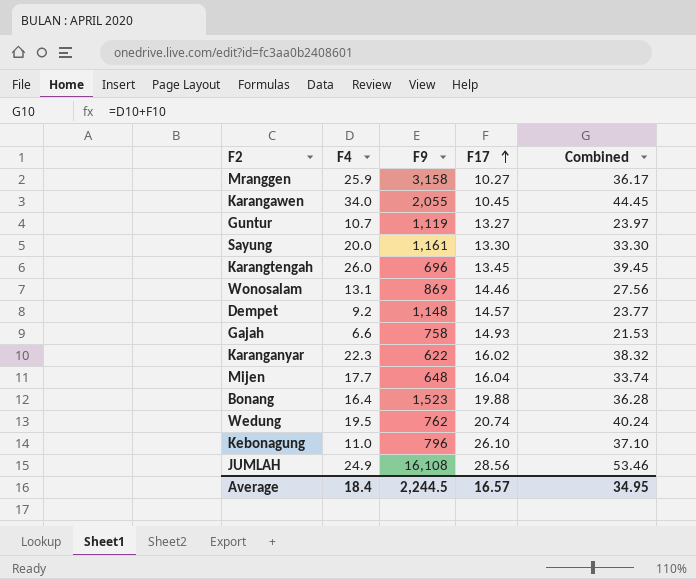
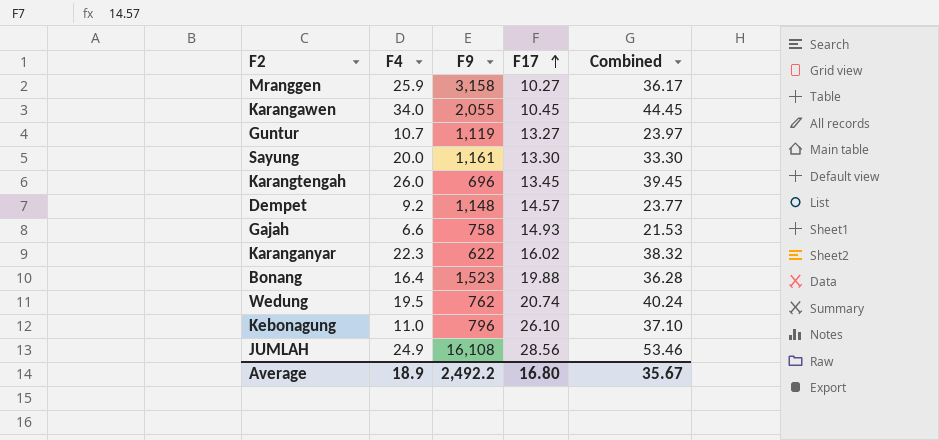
row Wonosalam: 13.1 | 869 | 14.46 | 27.56 -> none
row Mijen: 17.7 | 648 | 16.04 | 33.74 -> none
Average | F4: 18.4 -> 18.9
Average | F9: 2,244.5 -> 2,492.2
Average | F17: 16.57 -> 16.80
Average | Combined: 34.95 -> 35.67

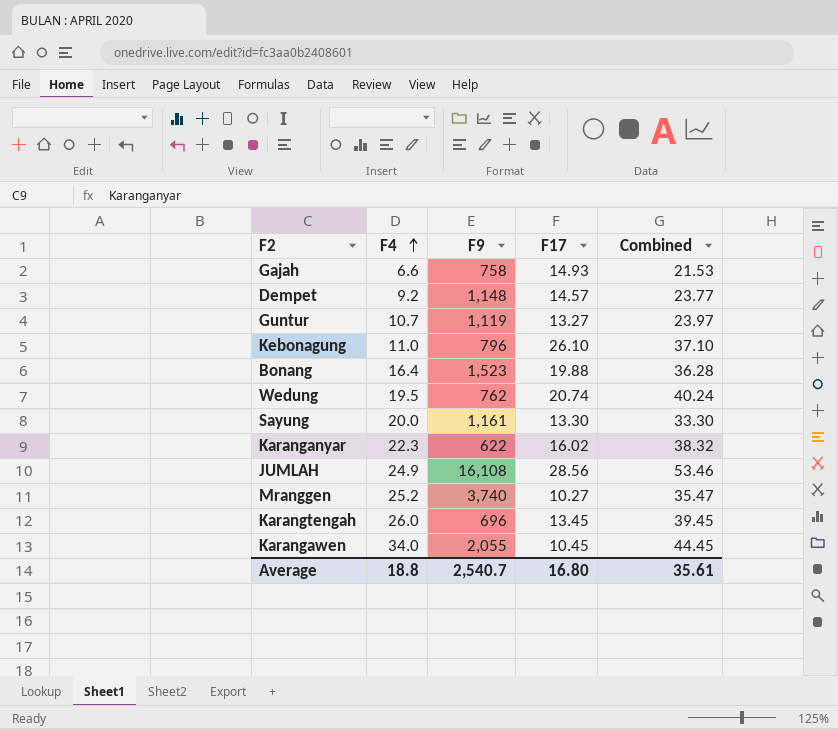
row order: F17 ascending -> F4 ascending
Mranggen | F4: 25.9 -> 25.2
Mranggen | F9: 3,158 -> 3,740
Mranggen | Combined: 36.17 -> 35.47
Average | F4: 18.9 -> 18.8
Average | F9: 2,492.2 -> 2,540.7
Average | Combined: 35.67 -> 35.61

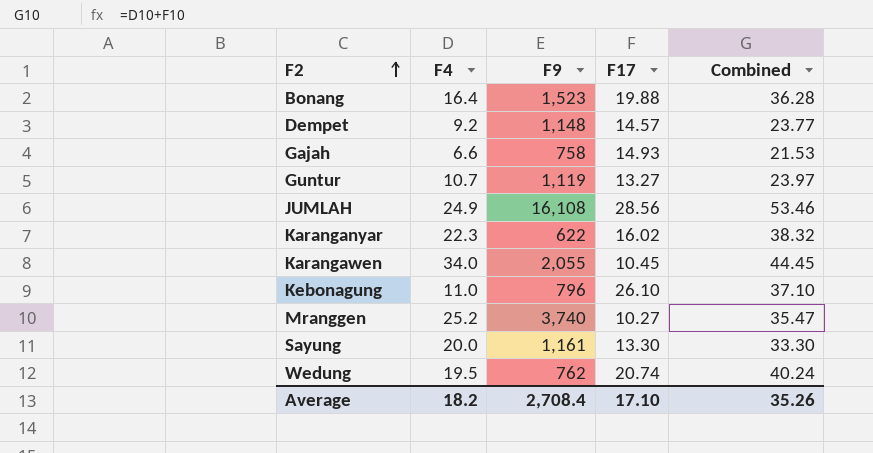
row order: F4 ascending -> F2 ascending
row Karangtengah: 26.0 | 696 | 13.45 | 39.45 -> none
Average | F4: 18.8 -> 18.2
Average | F9: 2,540.7 -> 2,708.4
Average | F17: 16.80 -> 17.10
Average | Combined: 35.61 -> 35.26

